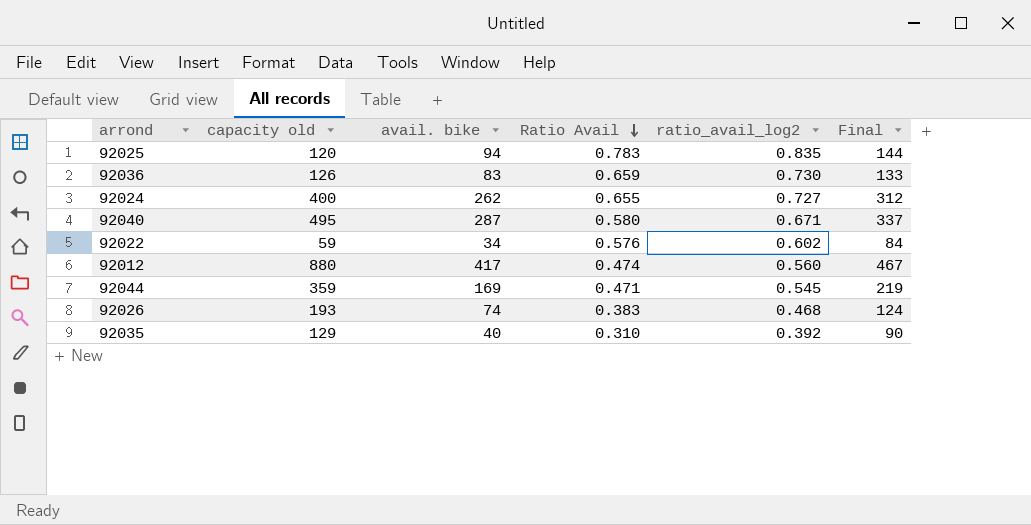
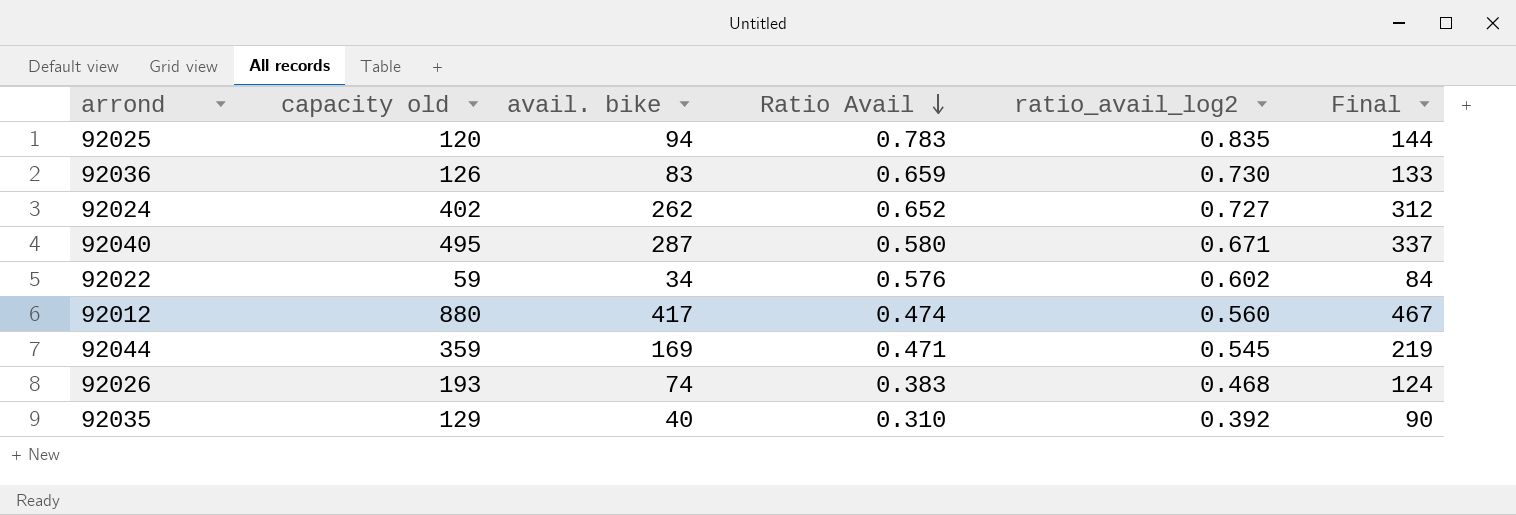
92024 | capacity old: 400 -> 402
92024 | Ratio Avail: 0.655 -> 0.652

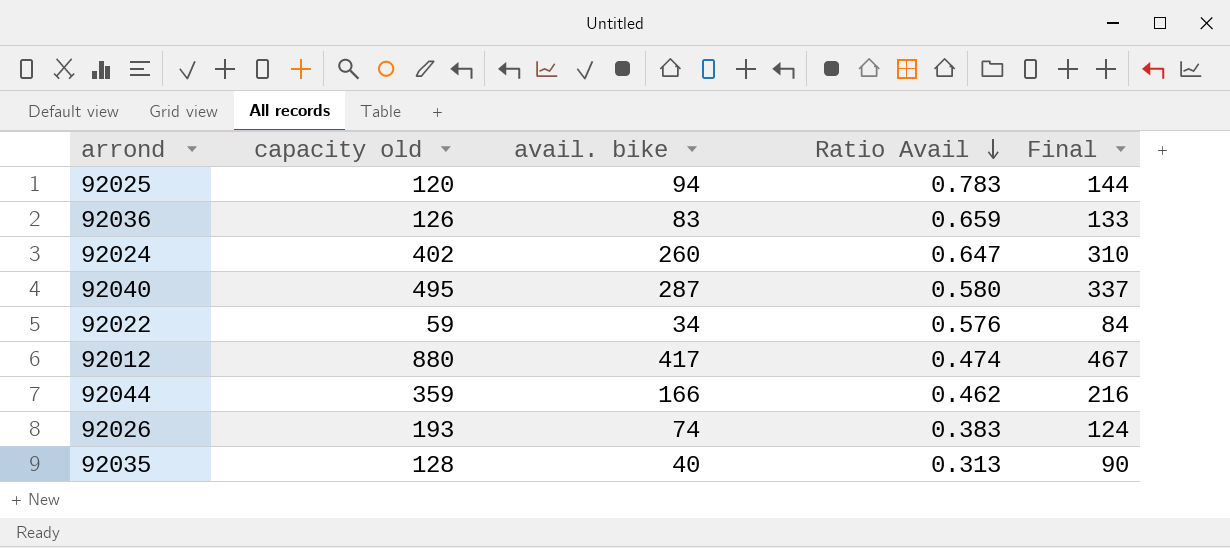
column ratio_avail_log2 | position: 5 -> none
92024 | avail. bike: 262 -> 260
92024 | Ratio Avail: 0.652 -> 0.647
92024 | Final: 312 -> 310
92044 | avail. bike: 169 -> 166
92044 | Ratio Avail: 0.471 -> 0.462
92044 | Final: 219 -> 216
92035 | capacity old: 129 -> 128
92035 | Ratio Avail: 0.310 -> 0.313

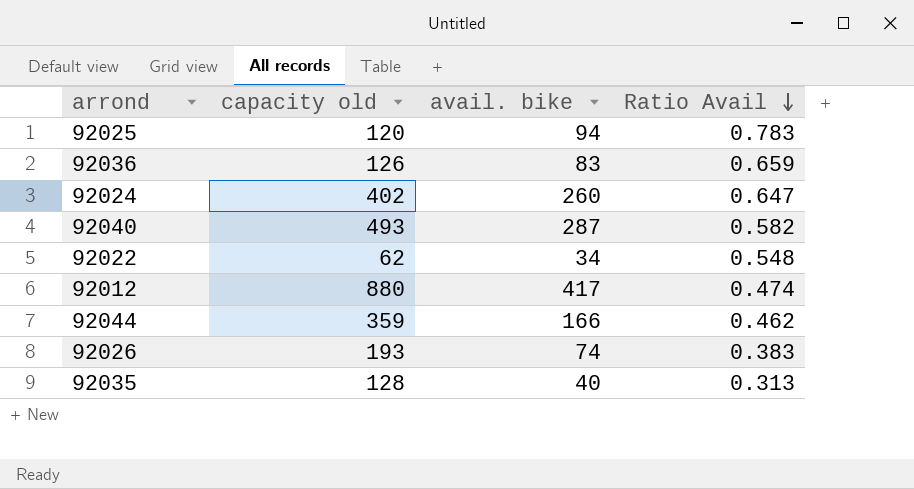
column Final | formula: [avail. bike] + 50 -> none
92040 | capacity old: 495 -> 493
92040 | Ratio Avail: 0.580 -> 0.582
92022 | capacity old: 59 -> 62
92022 | Ratio Avail: 0.576 -> 0.548

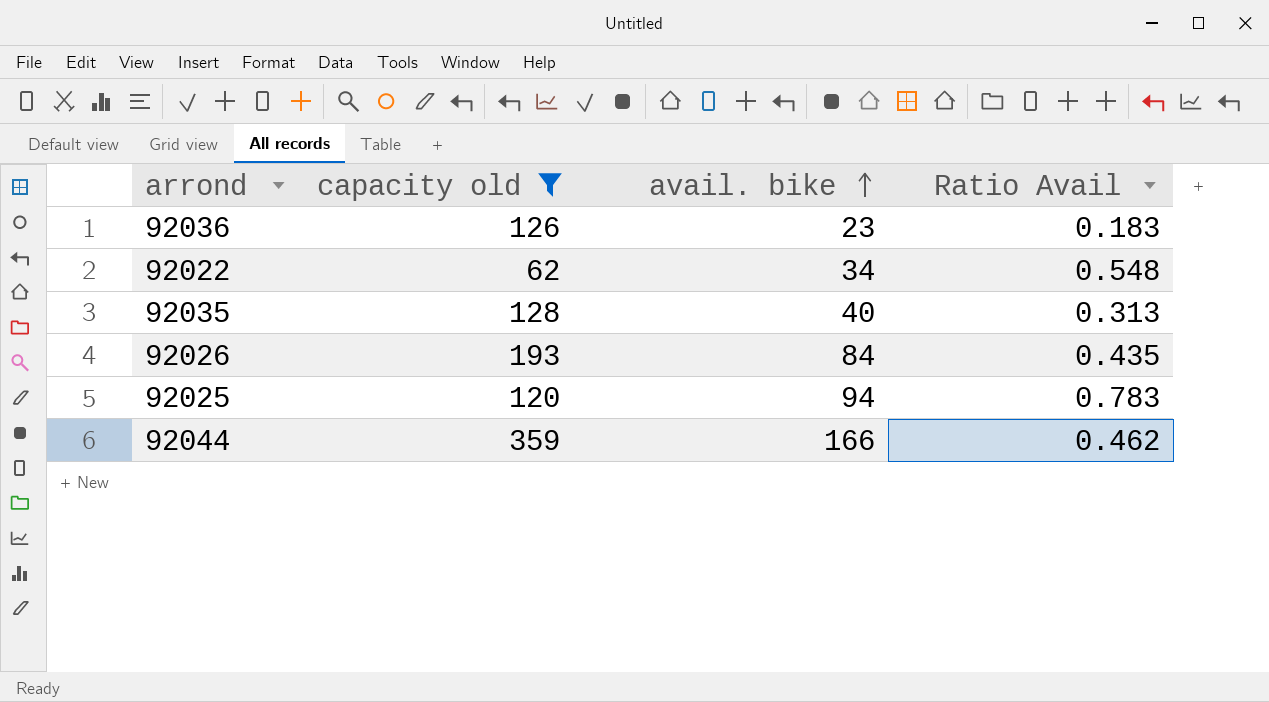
filter: none -> capacity old <= 359
row order: Ratio Avail descending -> avail. bike ascending
92036 | avail. bike: 83 -> 23
92036 | Ratio Avail: 0.659 -> 0.183
92026 | avail. bike: 74 -> 84
92026 | Ratio Avail: 0.383 -> 0.435

